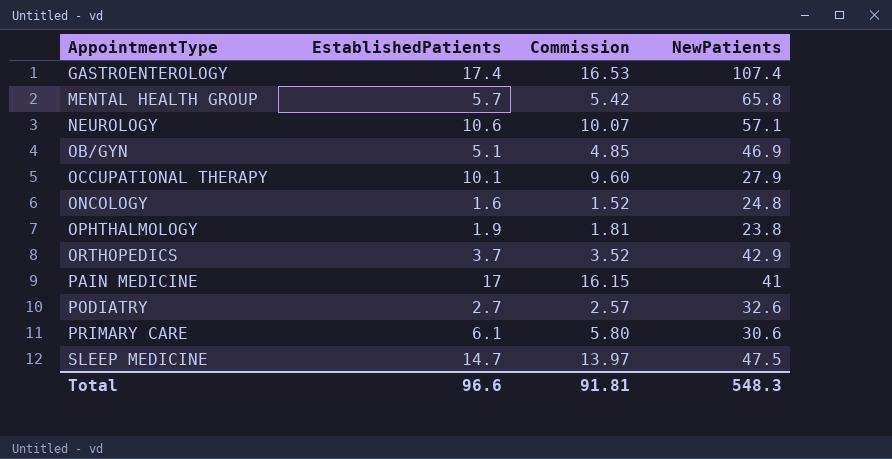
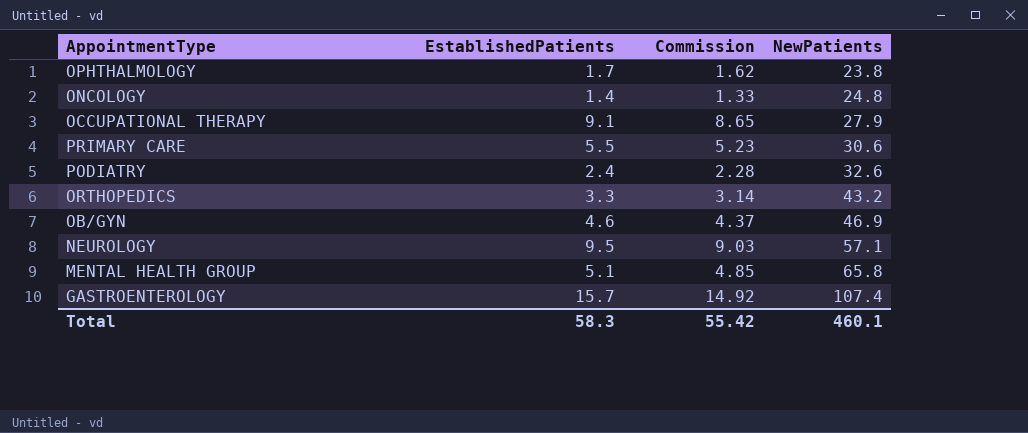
row order: AppointmentType ascending -> NewPatients ascending
row PAIN MEDICINE: 17 | 16.15 | 41 -> none
row SLEEP MEDICINE: 14.7 | 13.97 | 47.5 -> none
OPHTHALMOLOGY | EstablishedPatients: 1.9 -> 1.7
OPHTHALMOLOGY | Commission: 1.81 -> 1.62
ONCOLOGY | EstablishedPatients: 1.6 -> 1.4
ONCOLOGY | Commission: 1.52 -> 1.33
OCCUPATIONAL THERAPY | EstablishedPatients: 10.1 -> 9.1
OCCUPATIONAL THERAPY | Commission: 9.60 -> 8.65
PRIMARY CARE | EstablishedPatients: 6.1 -> 5.5
PRIMARY CARE | Commission: 5.80 -> 5.23
PODIATRY | EstablishedPatients: 2.7 -> 2.4
PODIATRY | Commission: 2.57 -> 2.28
ORTHOPEDICS | EstablishedPatients: 3.7 -> 3.3
ORTHOPEDICS | Commission: 3.52 -> 3.14
ORTHOPEDICS | NewPatients: 42.9 -> 43.2
OB/GYN | EstablishedPatients: 5.1 -> 4.6
OB/GYN | Commission: 4.85 -> 4.37
NEUROLOGY | EstablishedPatients: 10.6 -> 9.5
NEUROLOGY | Commission: 10.07 -> 9.03
MENTAL HEALTH GROUP | EstablishedPatients: 5.7 -> 5.1
MENTAL HEALTH GROUP | Commission: 5.42 -> 4.85
GASTROENTEROLOGY | EstablishedPatients: 17.4 -> 15.7
GASTROENTEROLOGY | Commission: 16.53 -> 14.92
Total | EstablishedPatients: 96.6 -> 58.3
Total | Commission: 91.81 -> 55.42
Total | NewPatients: 548.3 -> 460.1

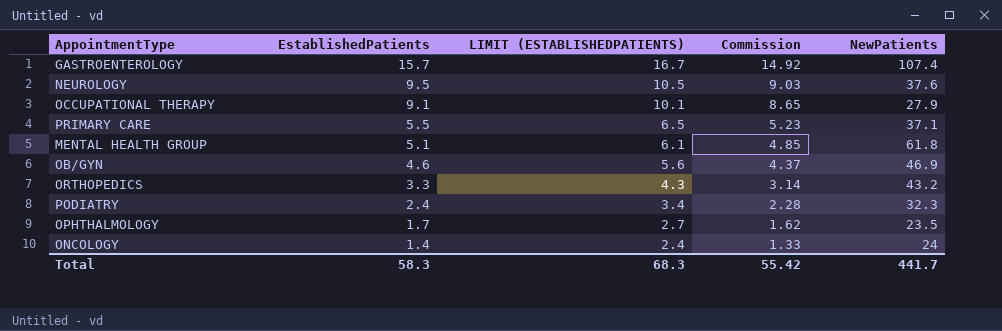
row order: NewPatients ascending -> EstablishedPatients descending
column LIMIT (ESTABLISHEDPATIENTS) | formula: none -> [EstablishedPatients] + 1
NEUROLOGY | NewPatients: 57.1 -> 37.6
PRIMARY CARE | NewPatients: 30.6 -> 37.1
MENTAL HEALTH GROUP | NewPatients: 65.8 -> 61.8
PODIATRY | NewPatients: 32.6 -> 32.3
OPHTHALMOLOGY | NewPatients: 23.8 -> 23.5
ONCOLOGY | NewPatients: 24.8 -> 24
Total | NewPatients: 460.1 -> 441.7

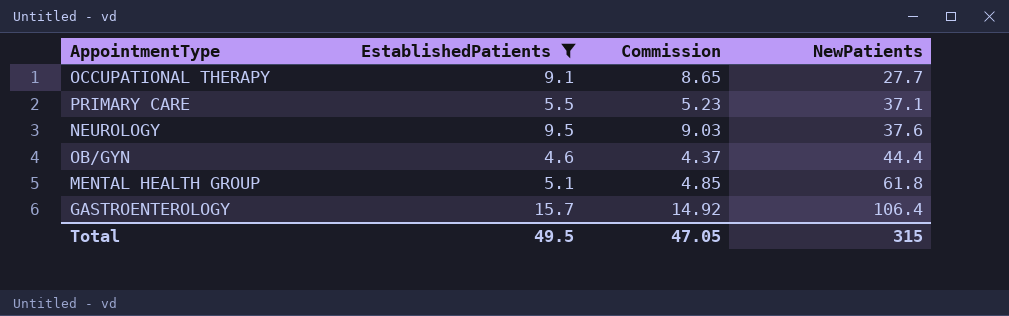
filter: none -> EstablishedPatients >= 4.6
row order: EstablishedPatients descending -> NewPatients ascending
column LIMIT (ESTABLISHEDPATIENTS) | formula: [EstablishedPatients] + 1 -> none
OCCUPATIONAL THERAPY | NewPatients: 27.9 -> 27.7
OB/GYN | NewPatients: 46.9 -> 44.4
GASTROENTEROLOGY | NewPatients: 107.4 -> 106.4
Total | EstablishedPatients: 58.3 -> 49.5
Total | Commission: 55.42 -> 47.05
Total | NewPatients: 441.7 -> 315

